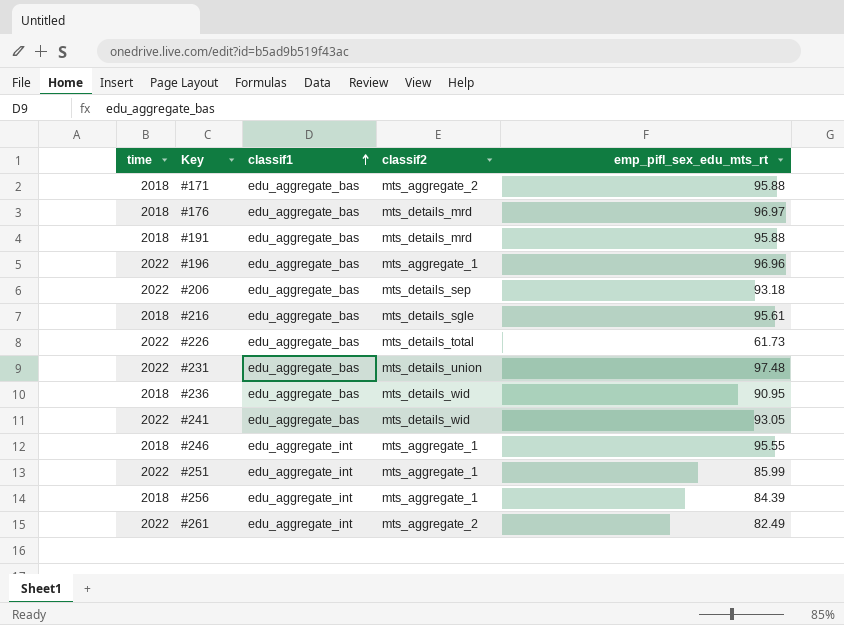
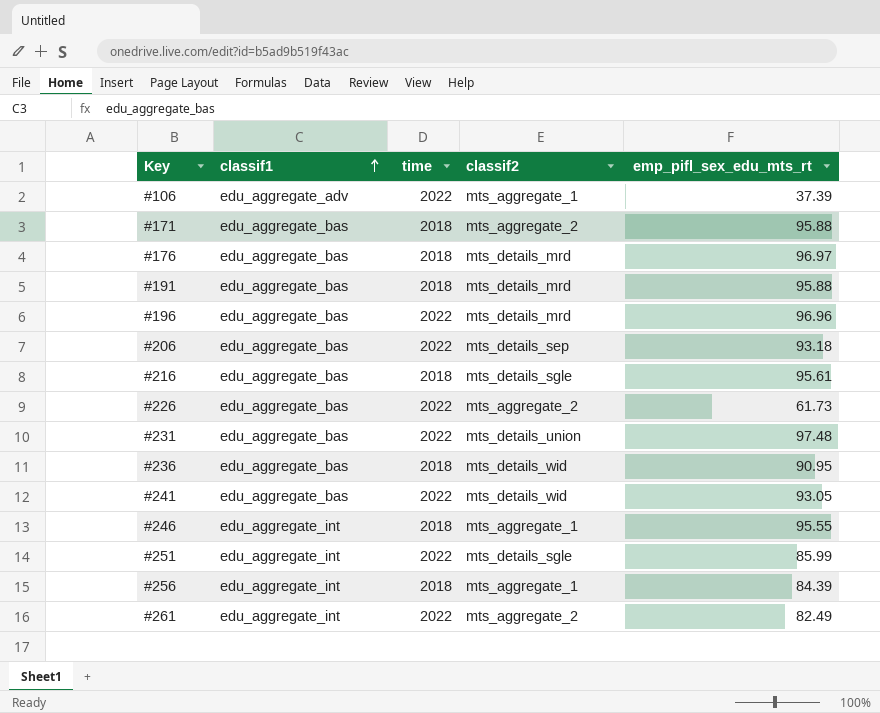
column time | position: 1 -> 3
row #106: none -> edu_aggregate_adv | 2022 | mts_aggregate_1 | 37.39
#196 | classif2: mts_aggregate_1 -> mts_details_mrd
#226 | classif2: mts_details_total -> mts_aggregate_2
#251 | classif2: mts_aggregate_1 -> mts_details_sgle

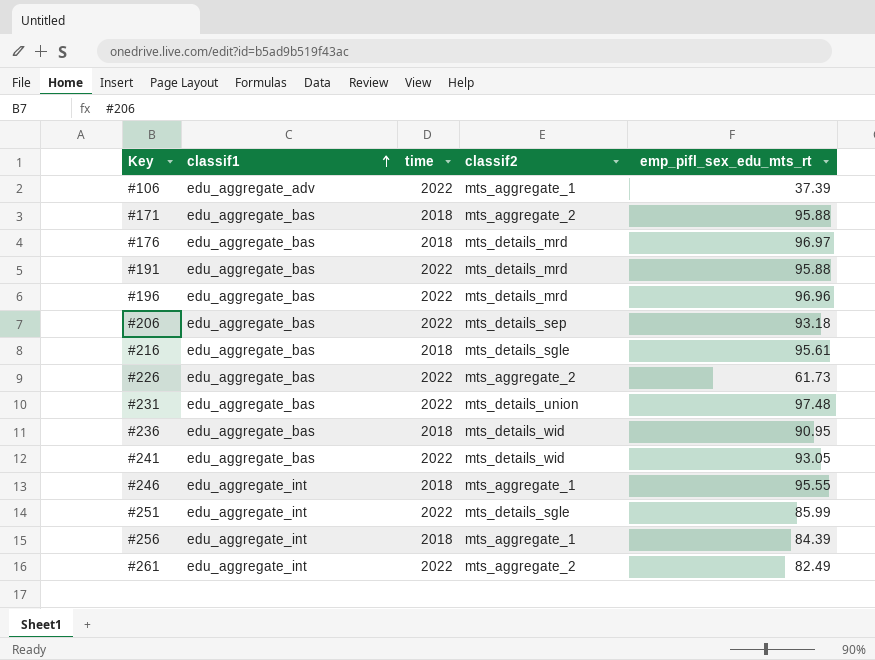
#191 | time: 2018 -> 2022

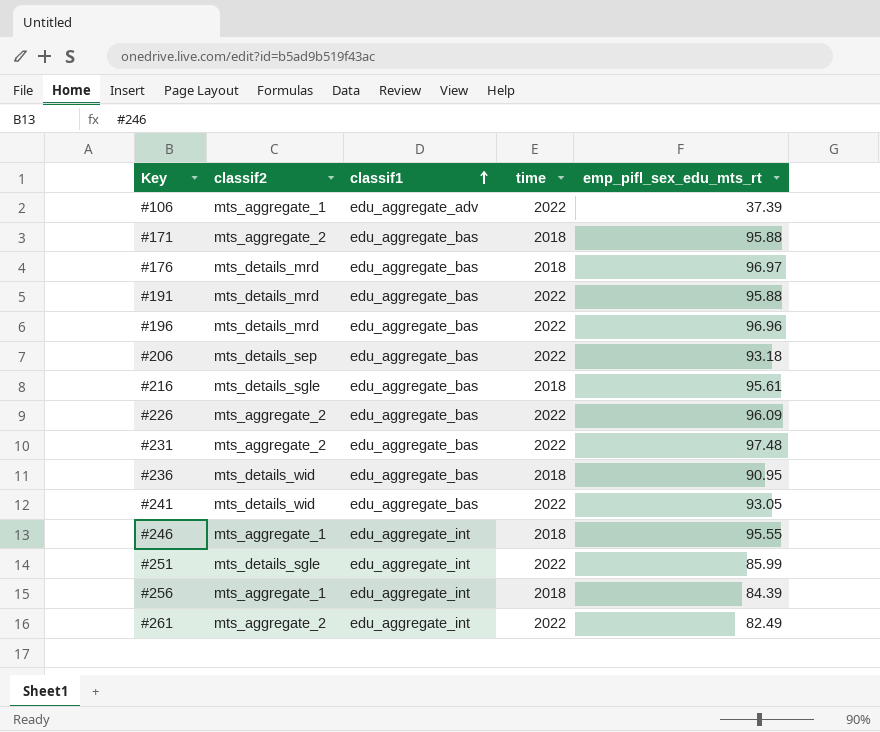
column classif2 | position: 4 -> 2
#226 | emp_pifl_sex_edu_mts_rt: 61.73 -> 96.09
#231 | classif2: mts_details_union -> mts_aggregate_2

